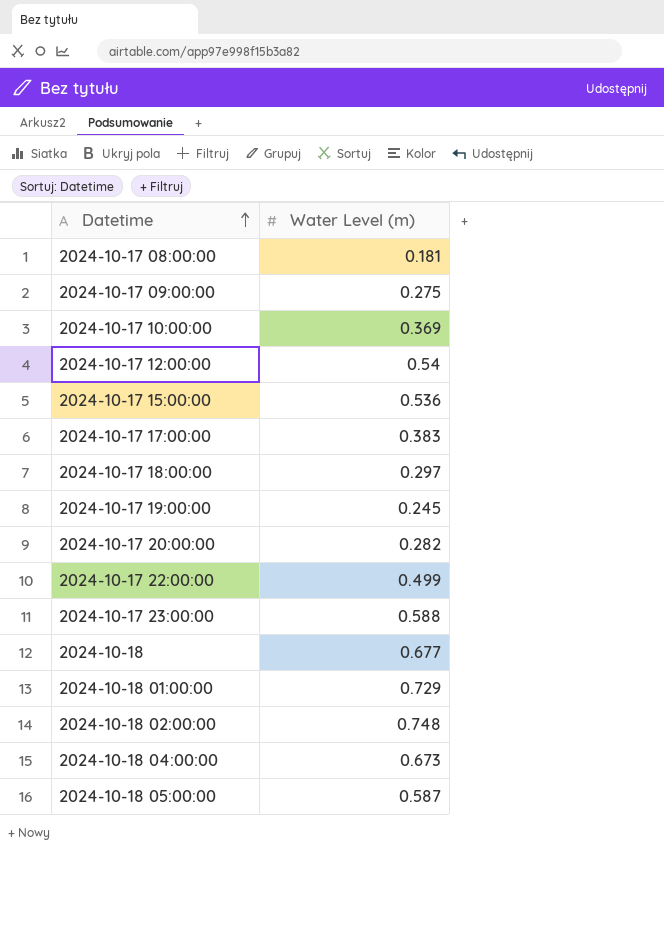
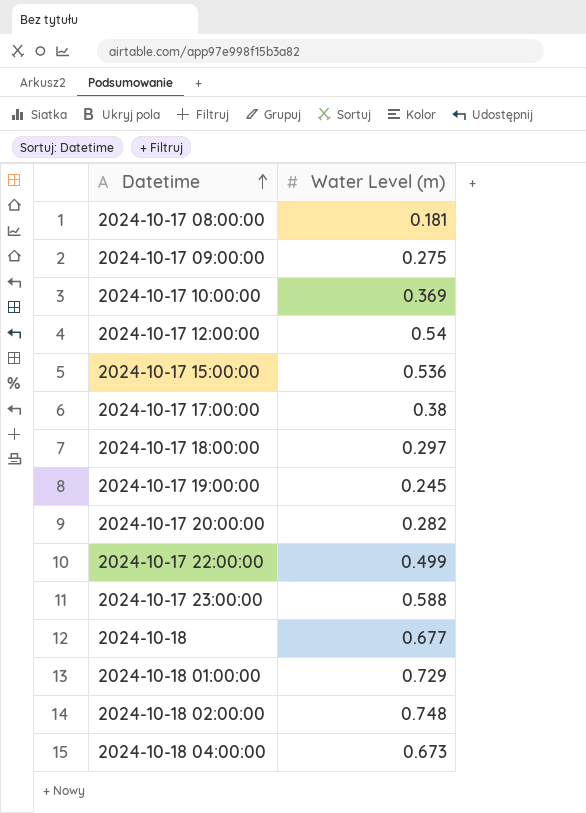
row 2024-10-18 05:00:00: 0.587 -> none
2024-10-17 17:00:00 | Water Level (m): 0.383 -> 0.38

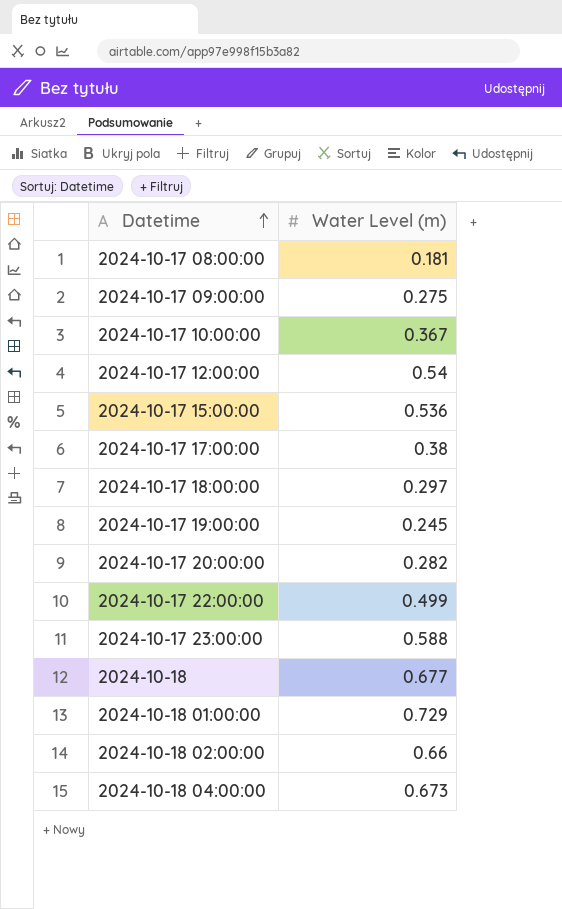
2024-10-17 10:00:00 | Water Level (m): 0.369 -> 0.367
2024-10-18 02:00:00 | Water Level (m): 0.748 -> 0.66

